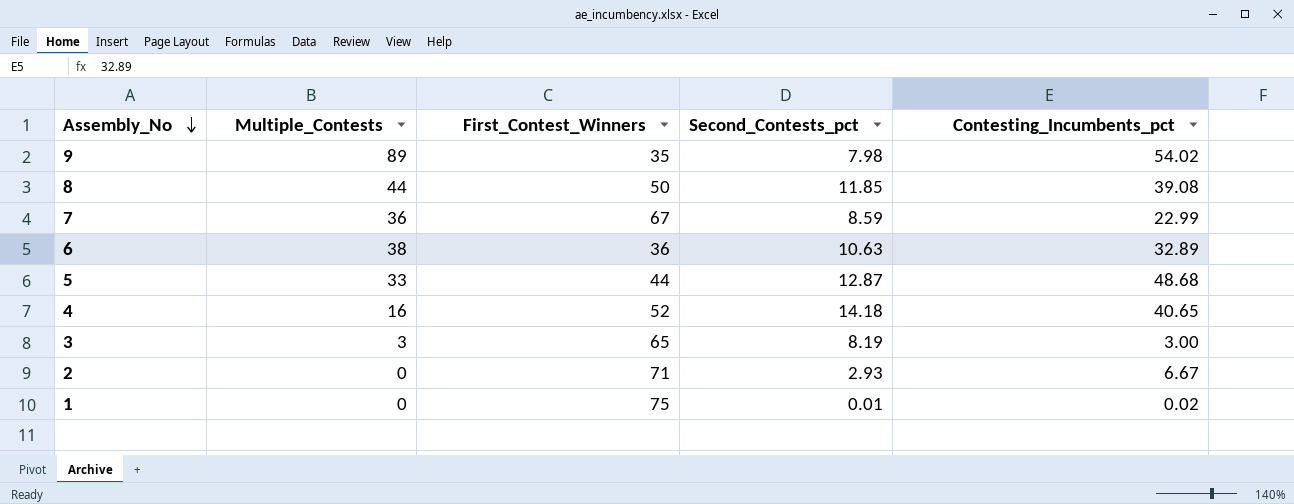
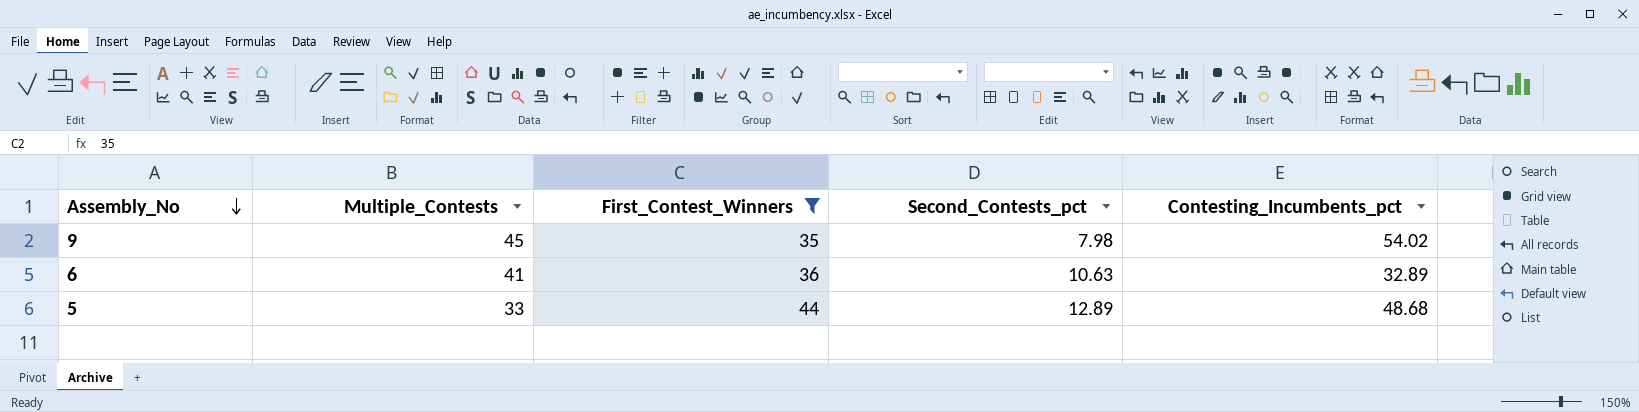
filter: none -> First_Contest_Winners <= 44
9 | Multiple_Contests: 89 -> 45
6 | Multiple_Contests: 38 -> 41
5 | Second_Contests_pct: 12.87 -> 12.89

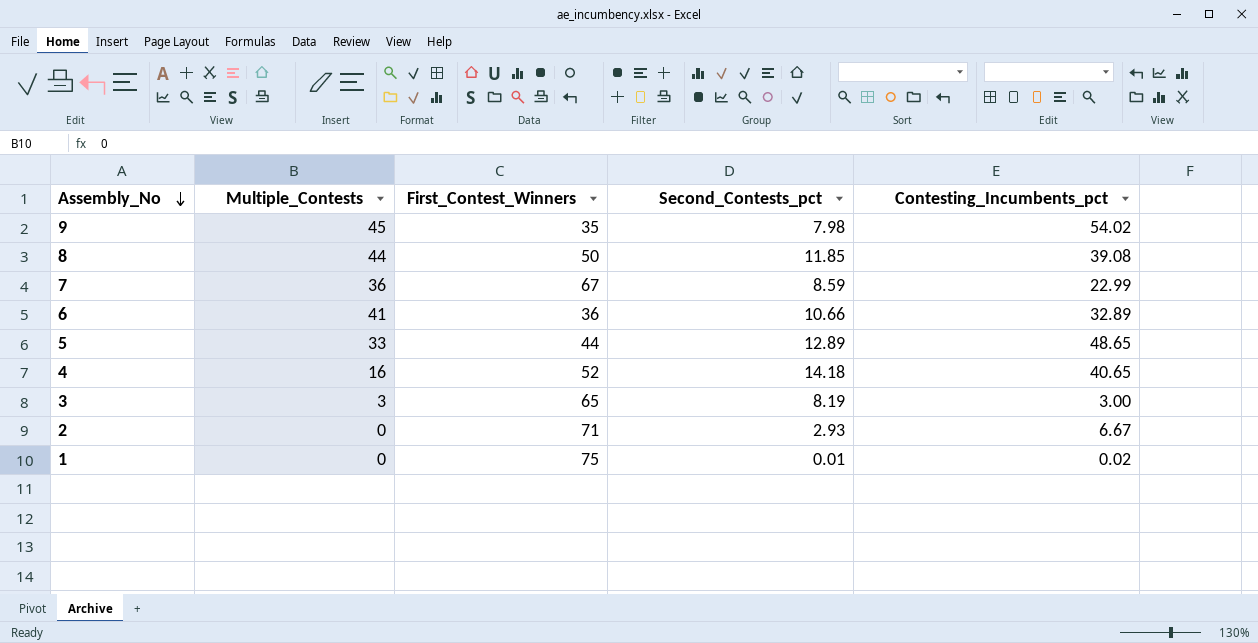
filter: First_Contest_Winners <= 44 -> none
6 | Second_Contests_pct: 10.63 -> 10.66
5 | Contesting_Incumbents_pct: 48.68 -> 48.65

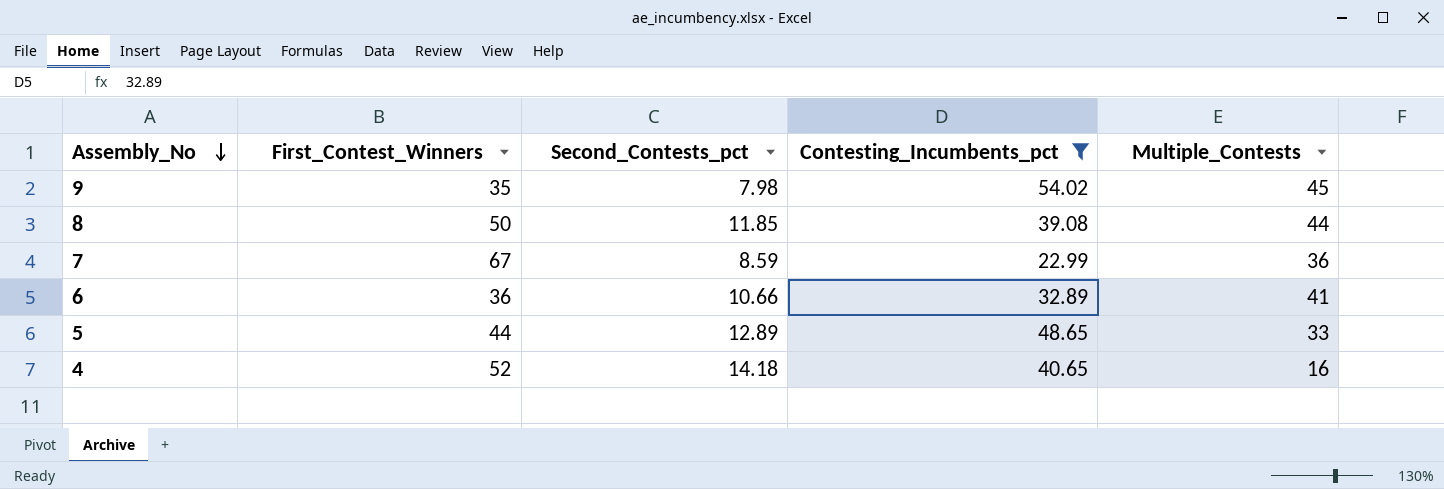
filter: none -> Contesting_Incumbents_pct >= 22.99
column Multiple_Contests | position: 2 -> 5

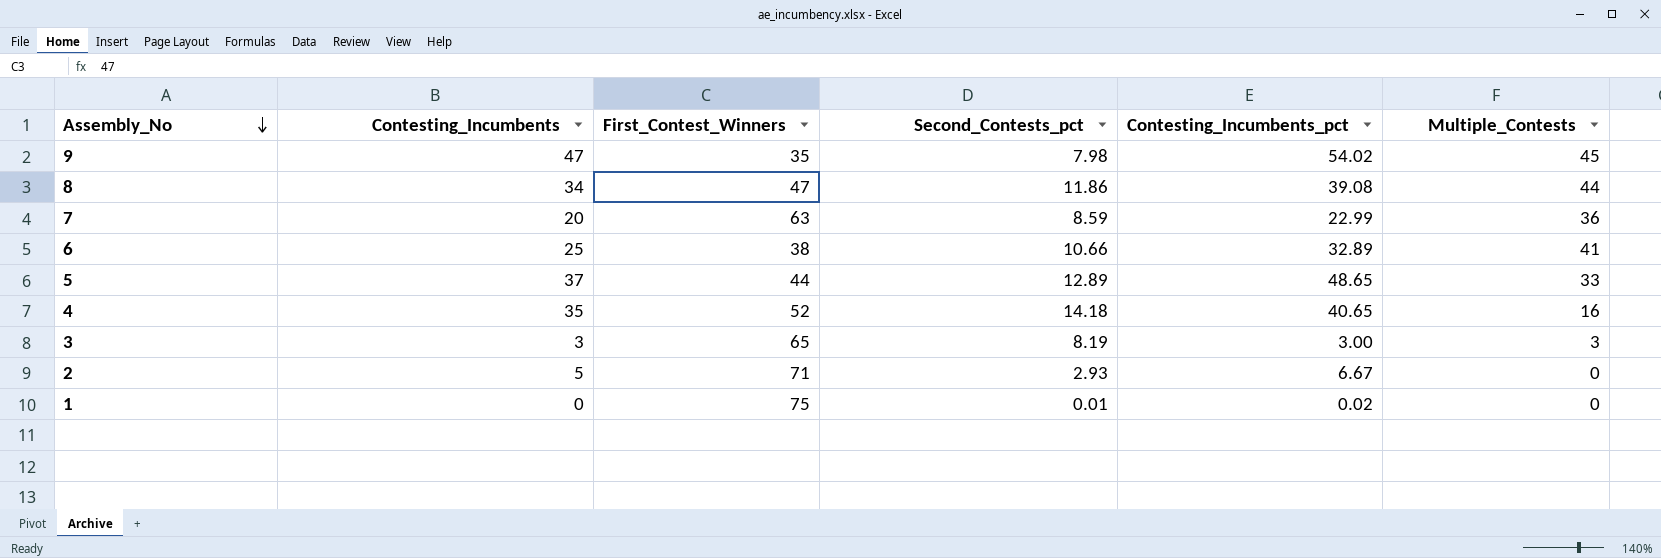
filter: Contesting_Incumbents_pct >= 22.99 -> none
column Contesting_Incumbents | position: none -> 2
8 | First_Contest_Winners: 50 -> 47
8 | Second_Contests_pct: 11.85 -> 11.86
7 | First_Contest_Winners: 67 -> 63
6 | First_Contest_Winners: 36 -> 38

